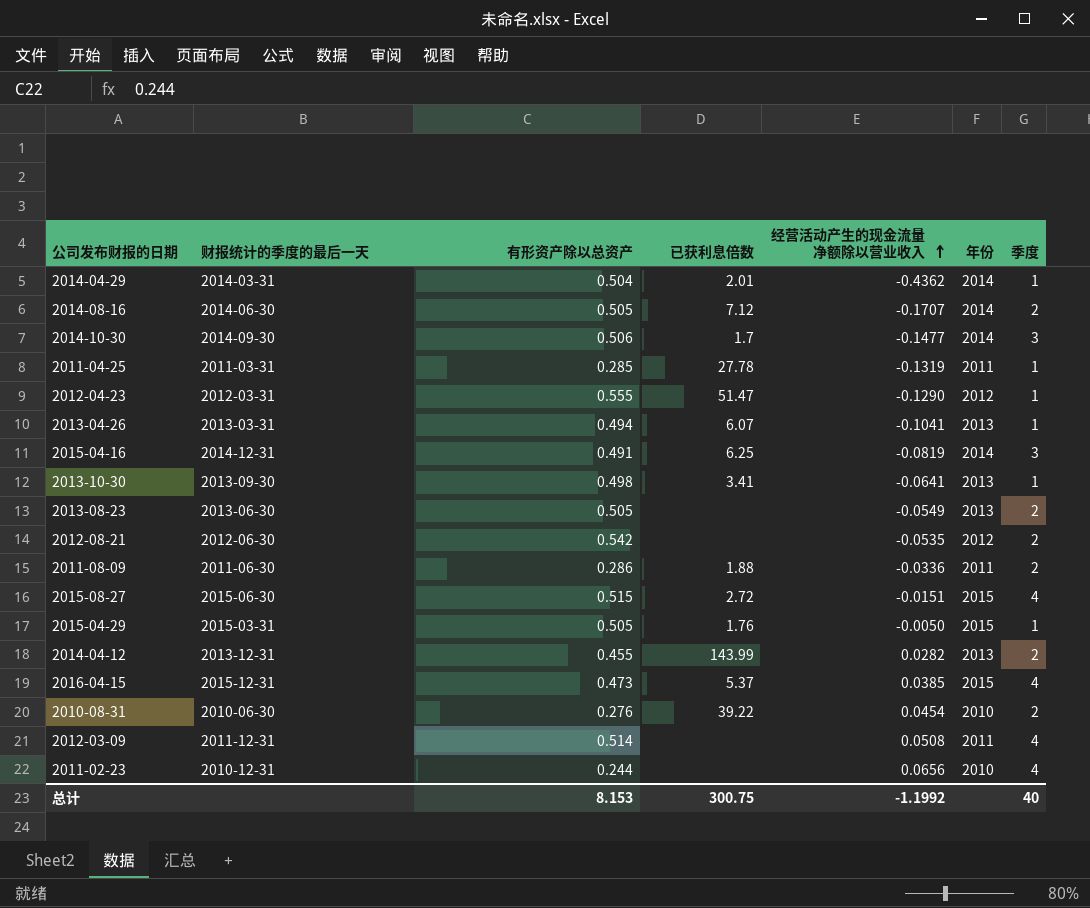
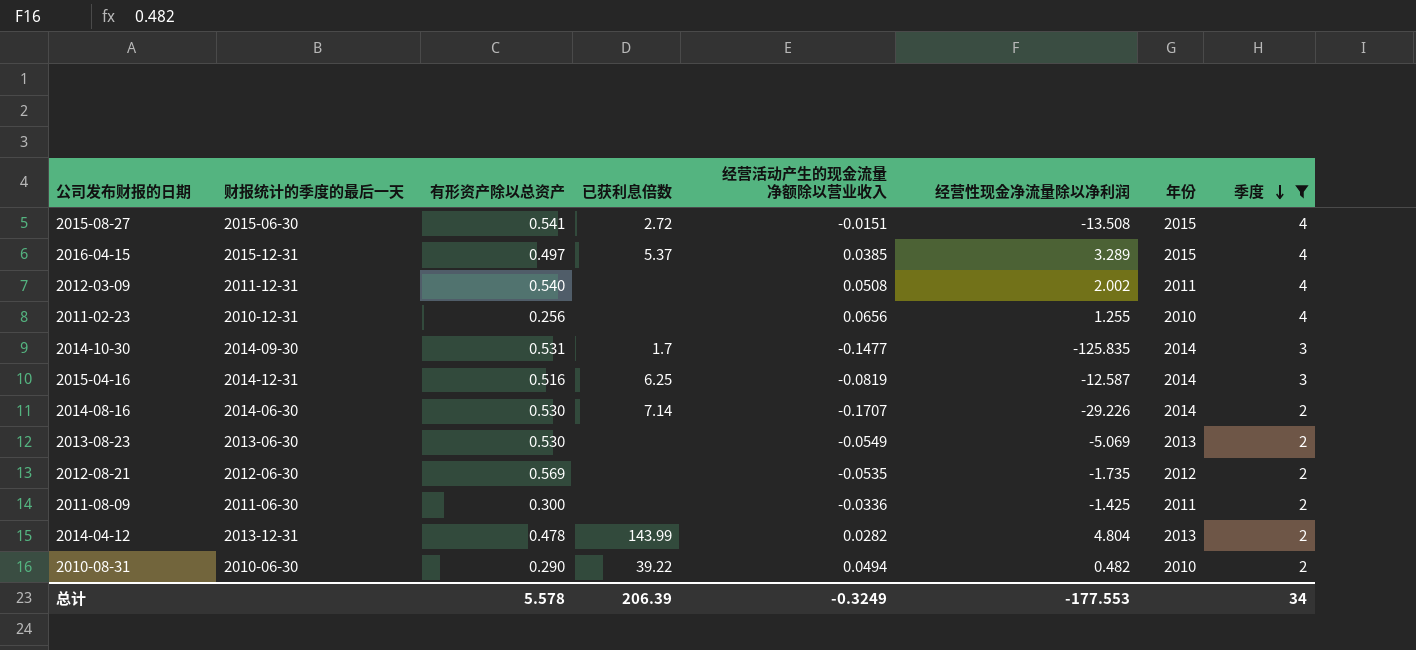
filter: none -> 季度 != 1
row order: 经营活动产生的现金流量净额除以营业收入 ascending -> 季度 descending
column 经营性现金净流量除以净利润 | position: none -> 6
2015-08-27 | 有形资产除以总资产: 0.515 -> 0.541
2016-04-15 | 有形资产除以总资产: 0.473 -> 0.497
2012-03-09 | 有形资产除以总资产: 0.514 -> 0.540
2011-02-23 | 有形资产除以总资产: 0.244 -> 0.256
2014-10-30 | 有形资产除以总资产: 0.506 -> 0.531
2015-04-16 | 有形资产除以总资产: 0.491 -> 0.516
2014-08-16 | 有形资产除以总资产: 0.505 -> 0.530
2014-08-16 | 已获利息倍数: 7.12 -> 7.14
2013-08-23 | 有形资产除以总资产: 0.505 -> 0.530
2012-08-21 | 有形资产除以总资产: 0.542 -> 0.569
2011-08-09 | 有形资产除以总资产: 0.286 -> 0.300
2011-08-09 | 已获利息倍数: 1.88 -> none
2014-04-12 | 有形资产除以总资产: 0.455 -> 0.478
2010-08-31 | 有形资产除以总资产: 0.276 -> 0.290
2010-08-31 | 经营活动产生的现金流量净额除以营业收入: 0.0454 -> 0.0494
总计 | 有形资产除以总资产: 8.153 -> 5.578
总计 | 已获利息倍数: 300.75 -> 206.39
总计 | 经营活动产生的现金流量净额除以营业收入: -1.1992 -> -0.3249
总计 | 季度: 40 -> 34

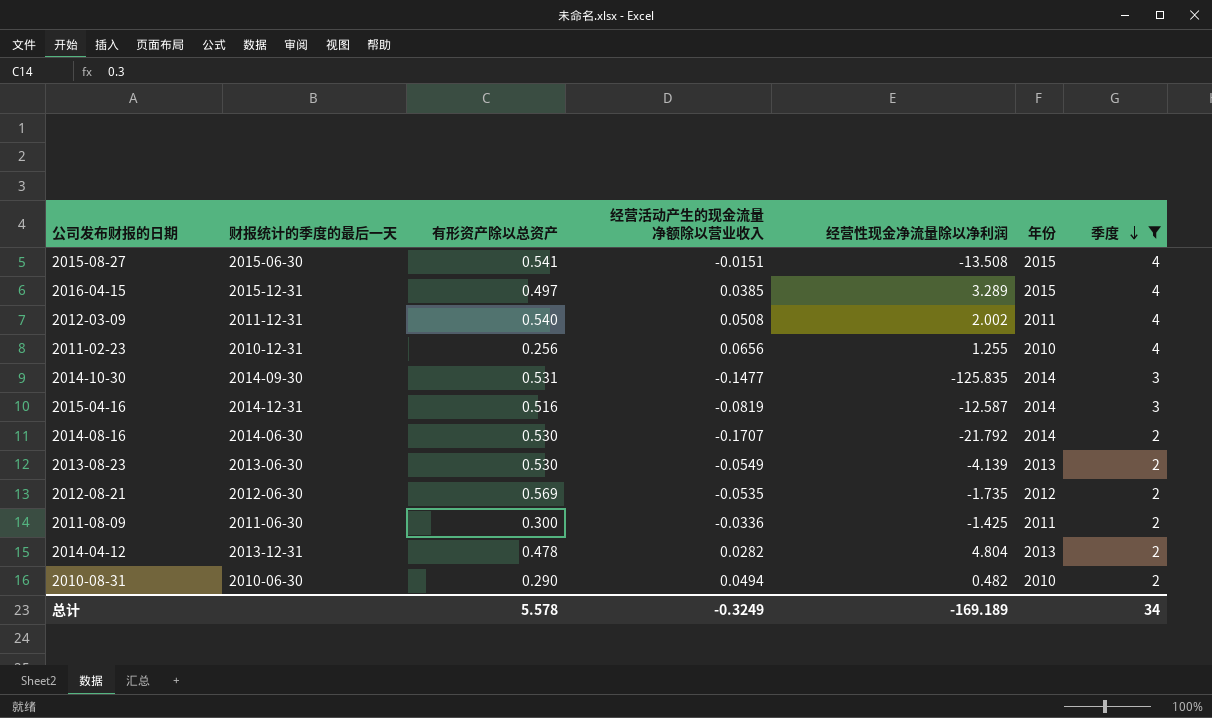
column 已获利息倍数 | position: 4 -> none
2014-08-16 | 经营性现金净流量除以净利润: -29.226 -> -21.792
2013-08-23 | 经营性现金净流量除以净利润: -5.069 -> -4.139
总计 | 经营性现金净流量除以净利润: -177.553 -> -169.189

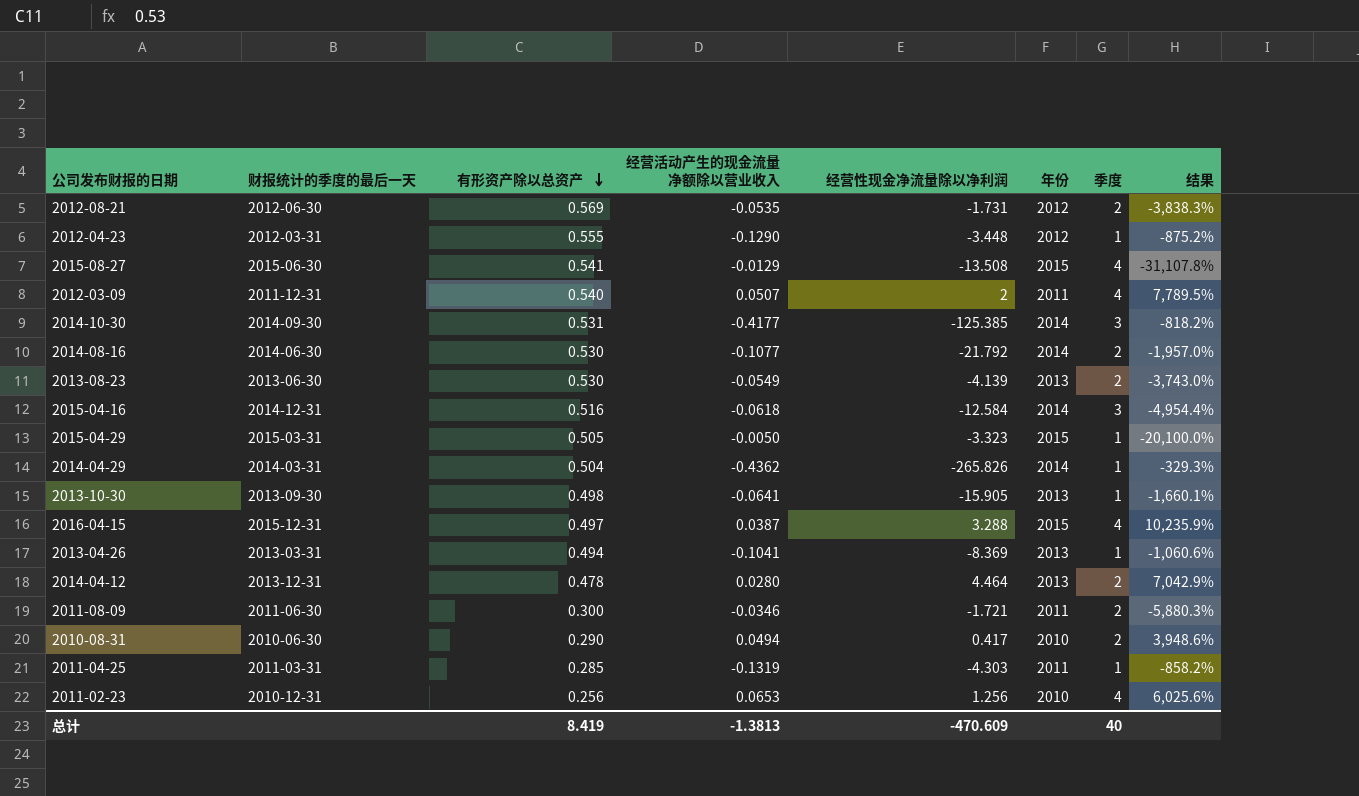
filter: 季度 != 1 -> none
row order: 季度 descending -> 有形资产除以总资产 descending
column 结果 | formula: none -> ([季度] - [经营活动产生的现金流量净额除以营业收入]) / [经营活动产生的现金流量净额除以营业收入]
2012-08-21 | 经营性现金净流量除以净利润: -1.735 -> -1.731
2015-08-27 | 经营活动产生的现金流量净额除以营业收入: -0.0151 -> -0.0129
2012-03-09 | 经营活动产生的现金流量净额除以营业收入: 0.0508 -> 0.0507
2012-03-09 | 经营性现金净流量除以净利润: 2.002 -> 2
2014-10-30 | 经营活动产生的现金流量净额除以营业收入: -0.1477 -> -0.4177
2014-10-30 | 经营性现金净流量除以净利润: -125.835 -> -125.385
2014-08-16 | 经营活动产生的现金流量净额除以营业收入: -0.1707 -> -0.1077
2015-04-16 | 经营活动产生的现金流量净额除以营业收入: -0.0819 -> -0.0618
2015-04-16 | 经营性现金净流量除以净利润: -12.587 -> -12.584
2016-04-15 | 经营活动产生的现金流量净额除以营业收入: 0.0385 -> 0.0387
2016-04-15 | 经营性现金净流量除以净利润: 3.289 -> 3.288
2014-04-12 | 经营活动产生的现金流量净额除以营业收入: 0.0282 -> 0.0280
2014-04-12 | 经营性现金净流量除以净利润: 4.804 -> 4.464
2011-08-09 | 经营活动产生的现金流量净额除以营业收入: -0.0336 -> -0.0346
2011-08-09 | 经营性现金净流量除以净利润: -1.425 -> -1.721
2010-08-31 | 经营性现金净流量除以净利润: 0.482 -> 0.417
2011-02-23 | 经营活动产生的现金流量净额除以营业收入: 0.0656 -> 0.0653
2011-02-23 | 经营性现金净流量除以净利润: 1.255 -> 1.256
总计 | 有形资产除以总资产: 5.578 -> 8.419
总计 | 经营活动产生的现金流量净额除以营业收入: -0.3249 -> -1.3813
总计 | 经营性现金净流量除以净利润: -169.189 -> -470.609
总计 | 季度: 34 -> 40

